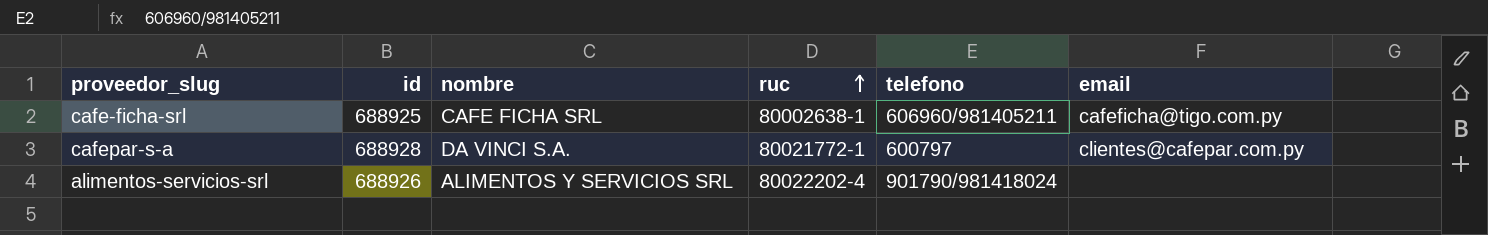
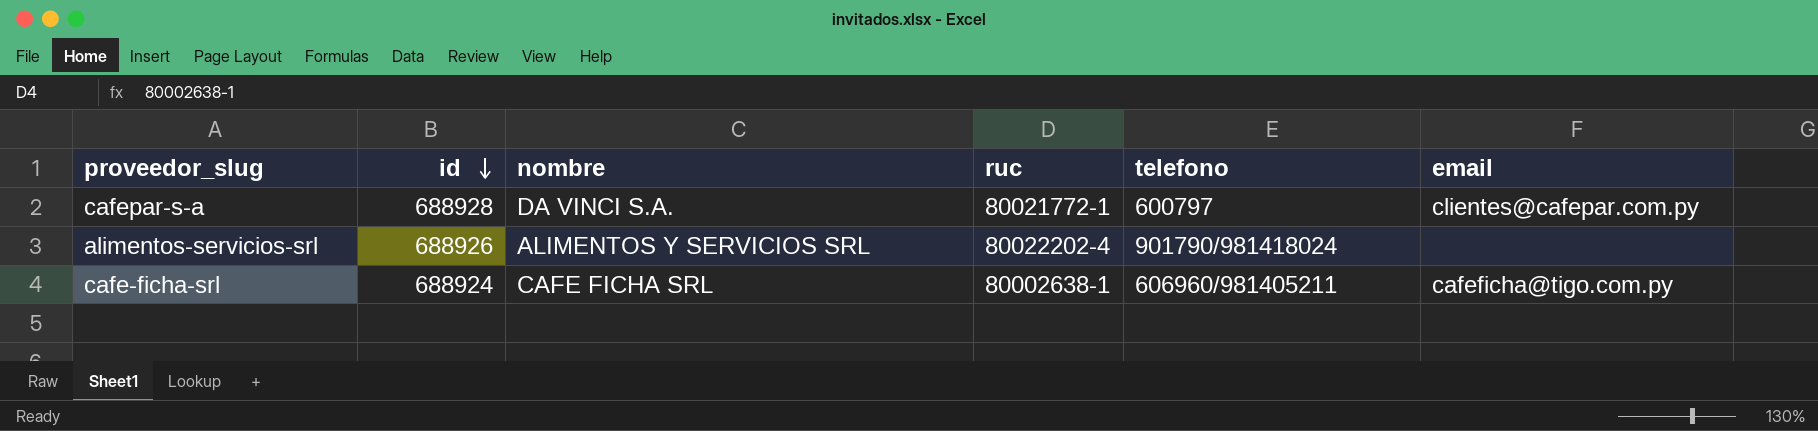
row order: ruc ascending -> id descending
cafe-ficha-srl | id: 688925 -> 688924

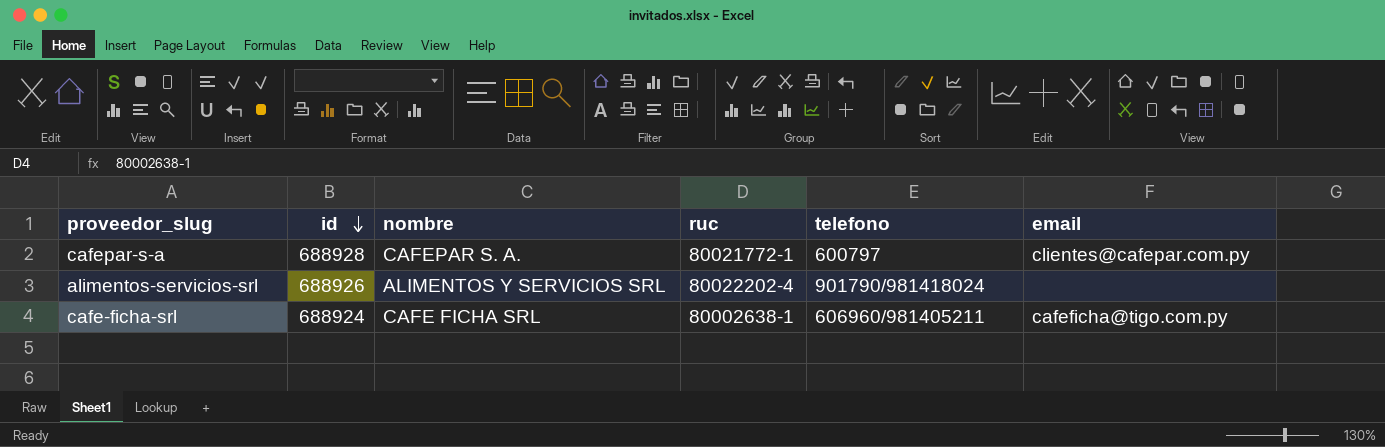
cafepar-s-a | nombre: DA VINCI S.A. -> CAFEPAR S. A.

